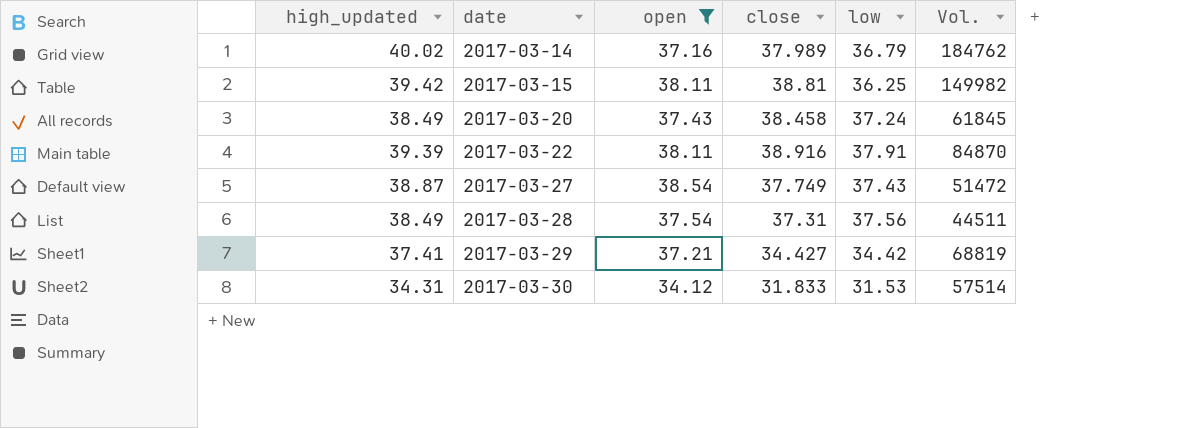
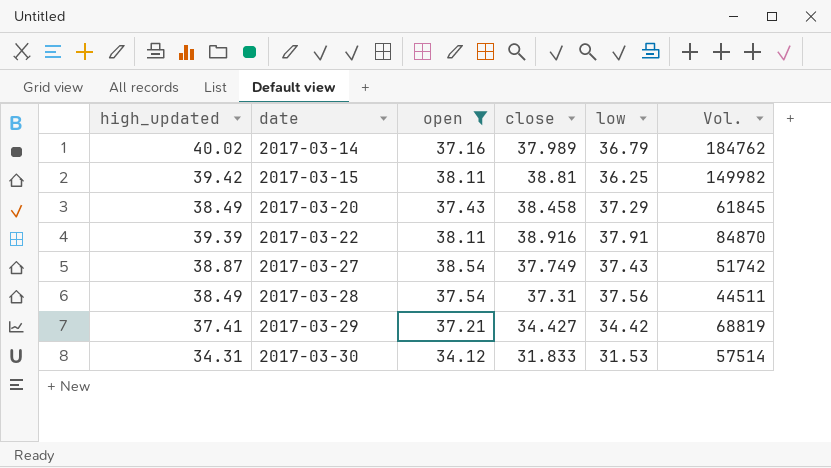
2017-03-20 | low: 37.24 -> 37.29
2017-03-27 | Vol.: 51472 -> 51742

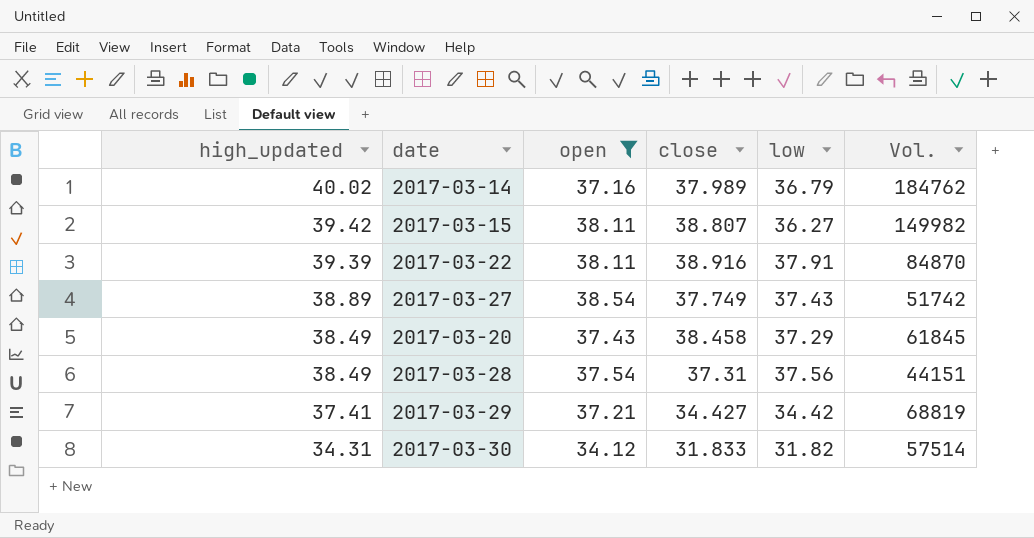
row order: date ascending -> high_updated descending
2017-03-15 | close: 38.81 -> 38.807
2017-03-15 | low: 36.25 -> 36.27
2017-03-27 | high_updated: 38.87 -> 38.89
2017-03-28 | Vol.: 44511 -> 44151
2017-03-30 | low: 31.53 -> 31.82

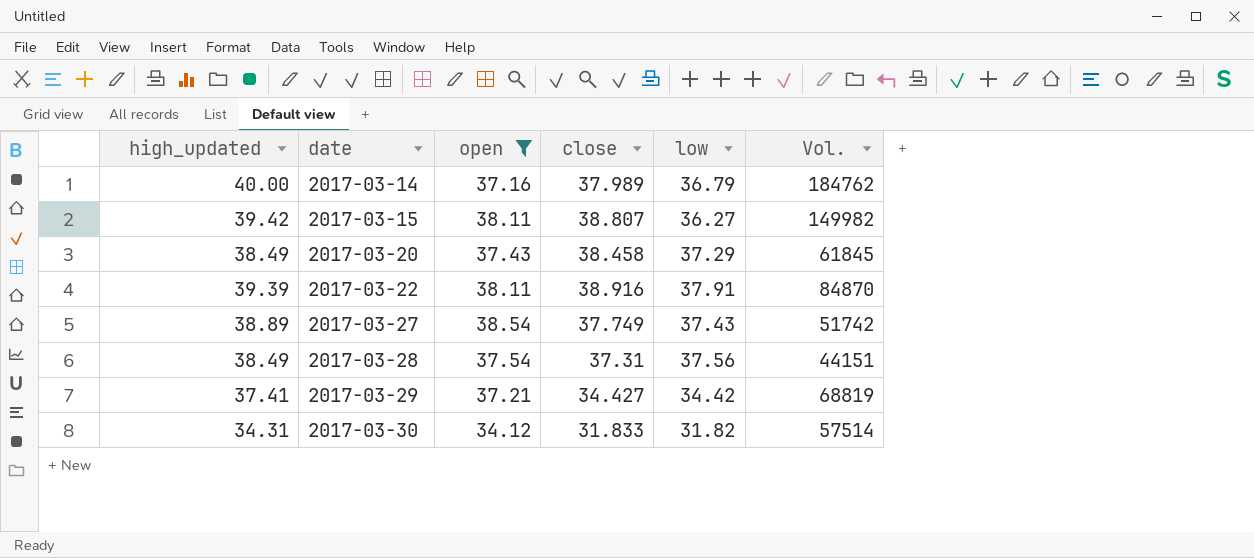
row order: high_updated descending -> date ascending
2017-03-14 | high_updated: 40.02 -> 40.00

